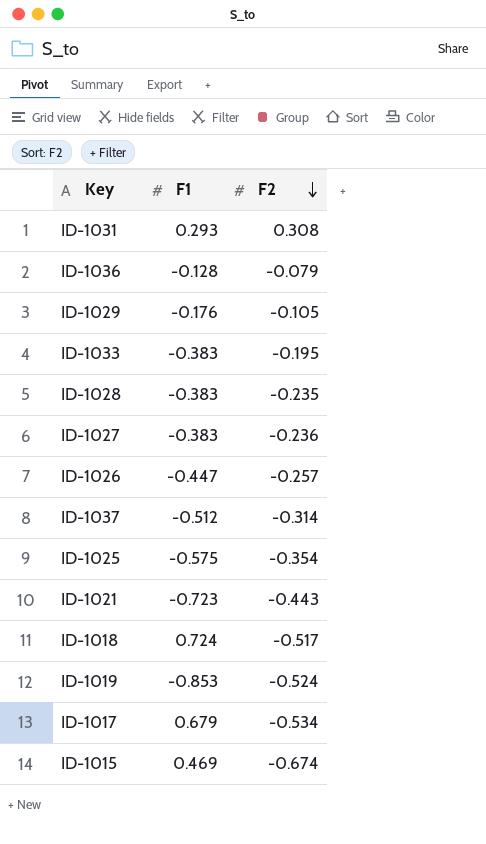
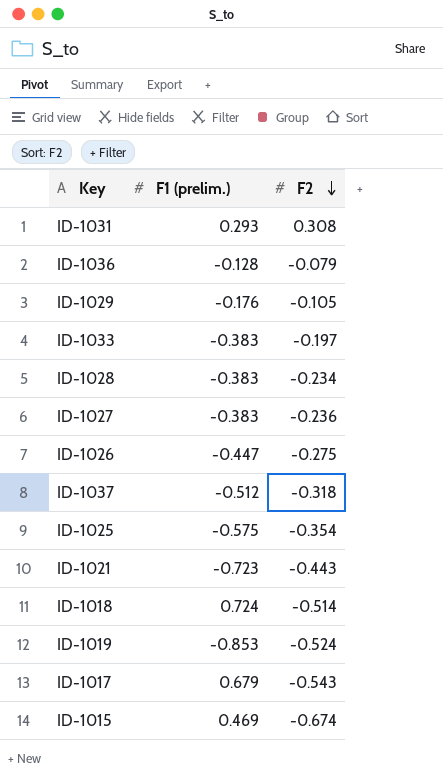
column name: F1 -> F1 (prelim.)
ID-1033 | F2: -0.195 -> -0.197
ID-1028 | F2: -0.235 -> -0.234
ID-1026 | F2: -0.257 -> -0.275
ID-1037 | F2: -0.314 -> -0.318
ID-1018 | F2: -0.517 -> -0.514
ID-1017 | F2: -0.534 -> -0.543

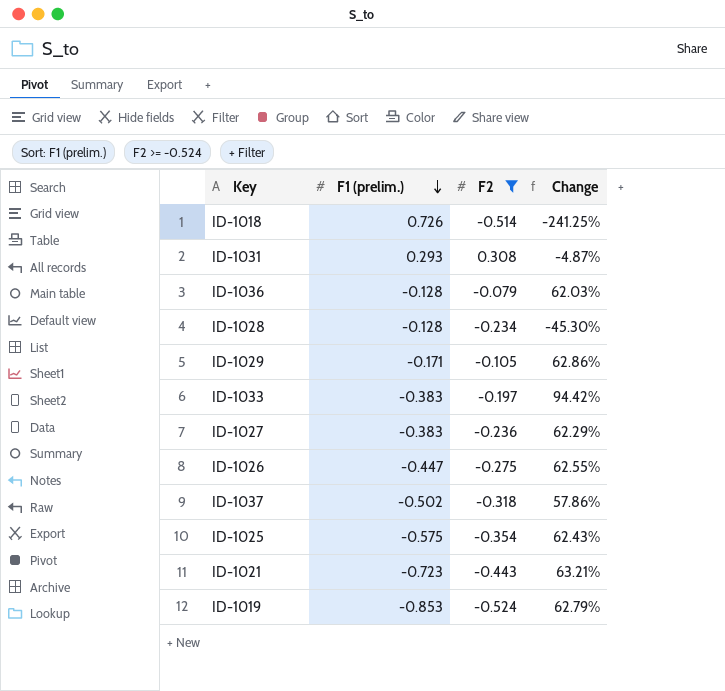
filter: none -> F2 >= -0.524
row order: F2 descending -> F1 (prelim.) descending
column Change | formula: none -> ([F1 (prelim.)] - [F2]) / [F2]
ID-1018 | F1 (prelim.): 0.724 -> 0.726
ID-1028 | F1 (prelim.): -0.383 -> -0.128
ID-1029 | F1 (prelim.): -0.176 -> -0.171
ID-1037 | F1 (prelim.): -0.512 -> -0.502

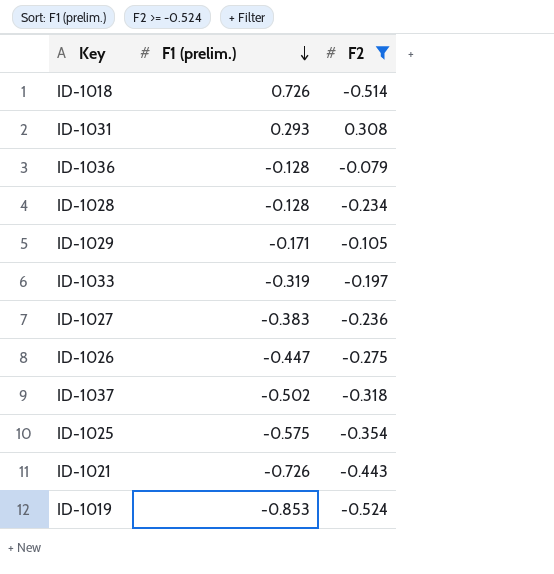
column Change | formula: ([F1 (prelim.)] - [F2]) / [F2] -> none
ID-1033 | F1 (prelim.): -0.383 -> -0.319
ID-1021 | F1 (prelim.): -0.723 -> -0.726

